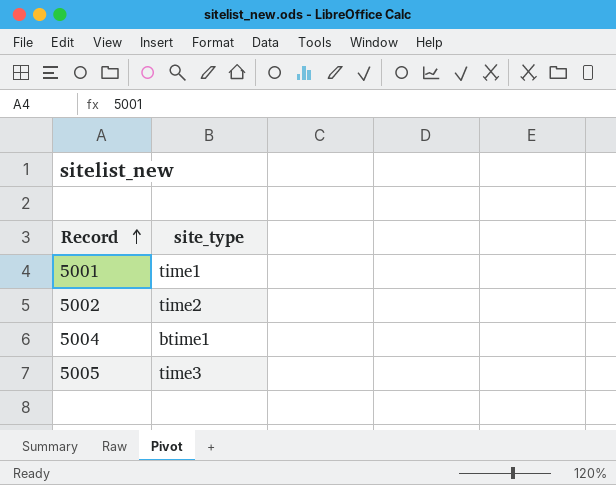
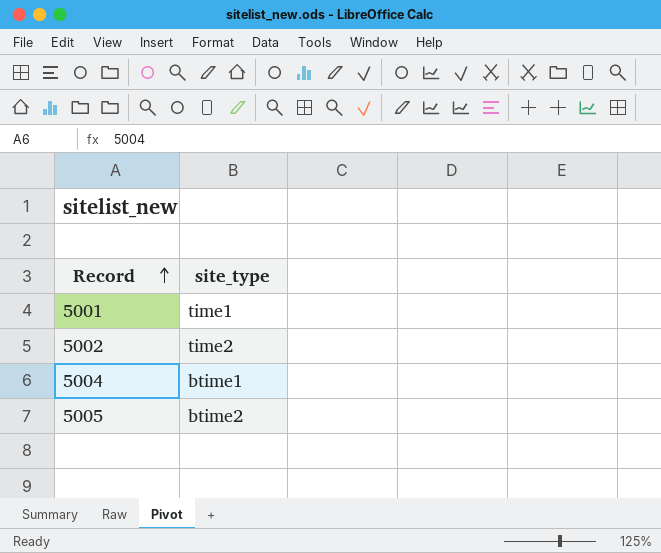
5005 | site_type: time3 -> btime2

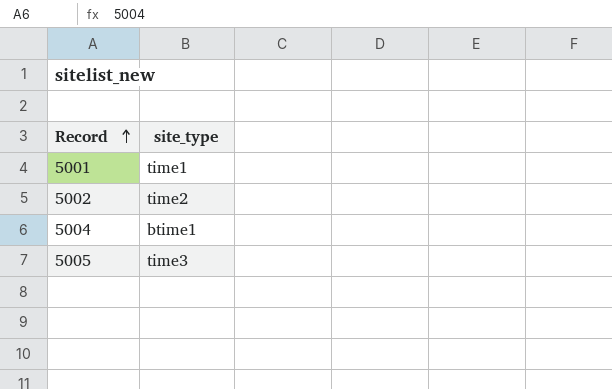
5005 | site_type: btime2 -> time3

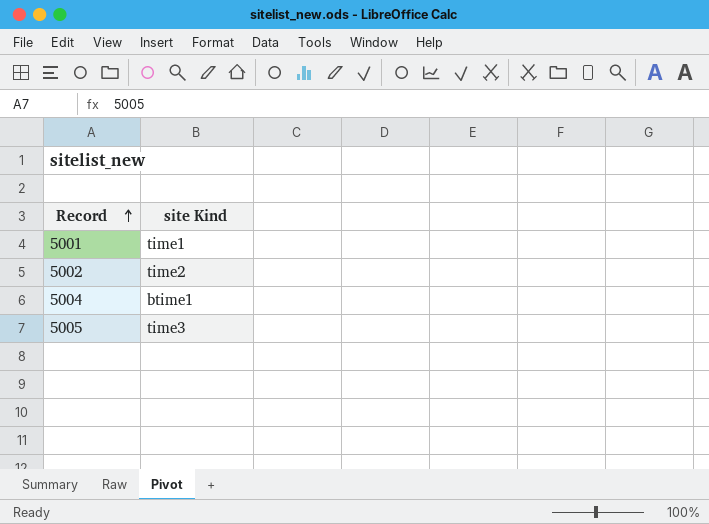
column name: site_type -> site Kind

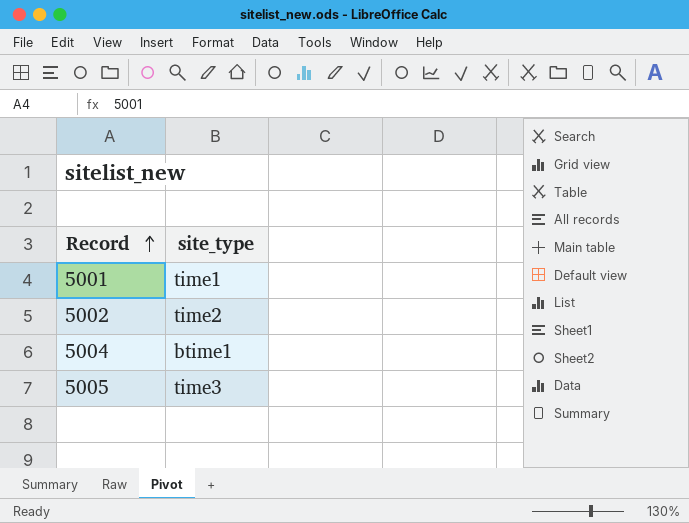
column name: site Kind -> site_type

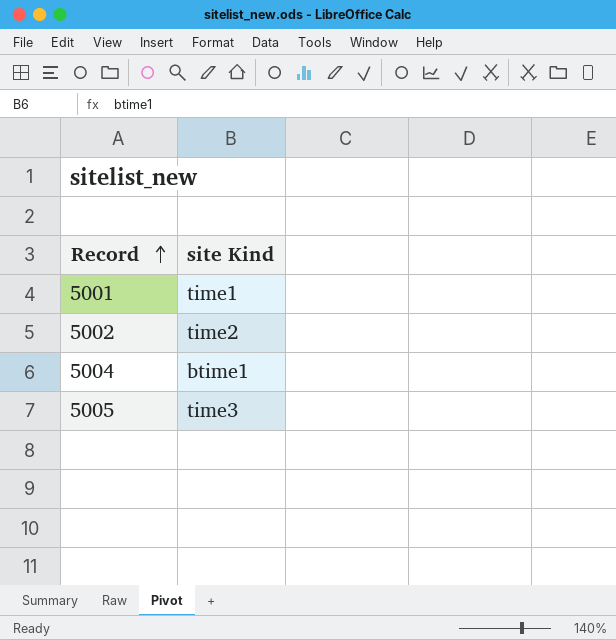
column name: site_type -> site Kind

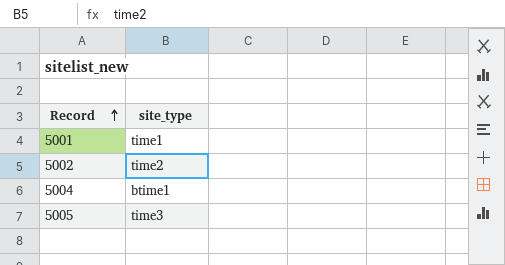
column name: site Kind -> site_type

